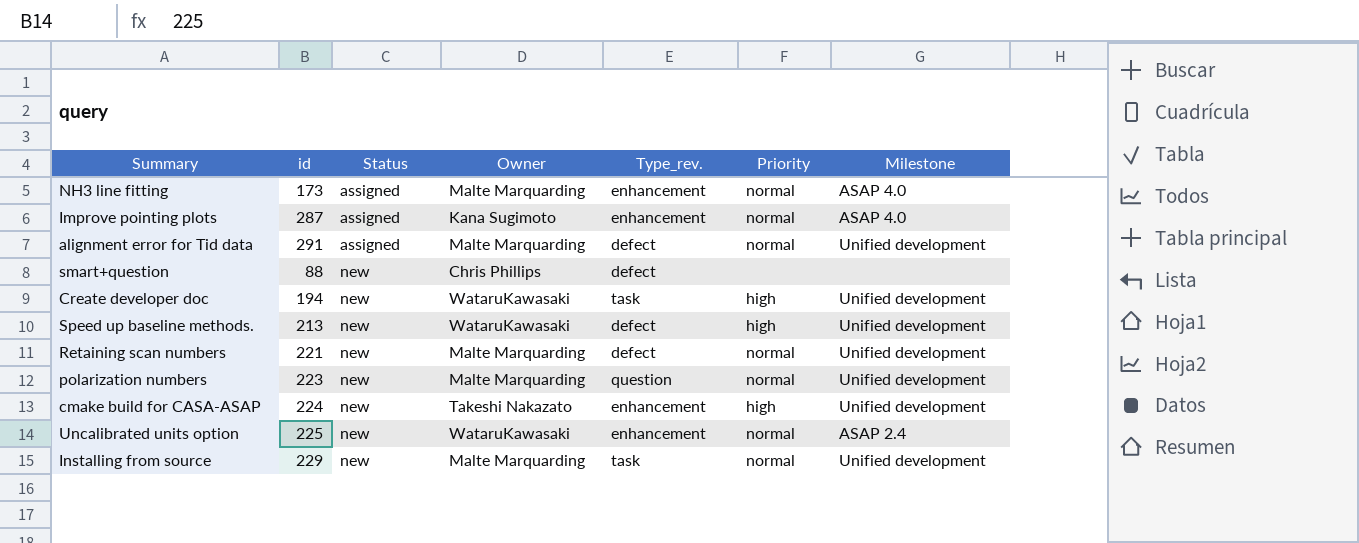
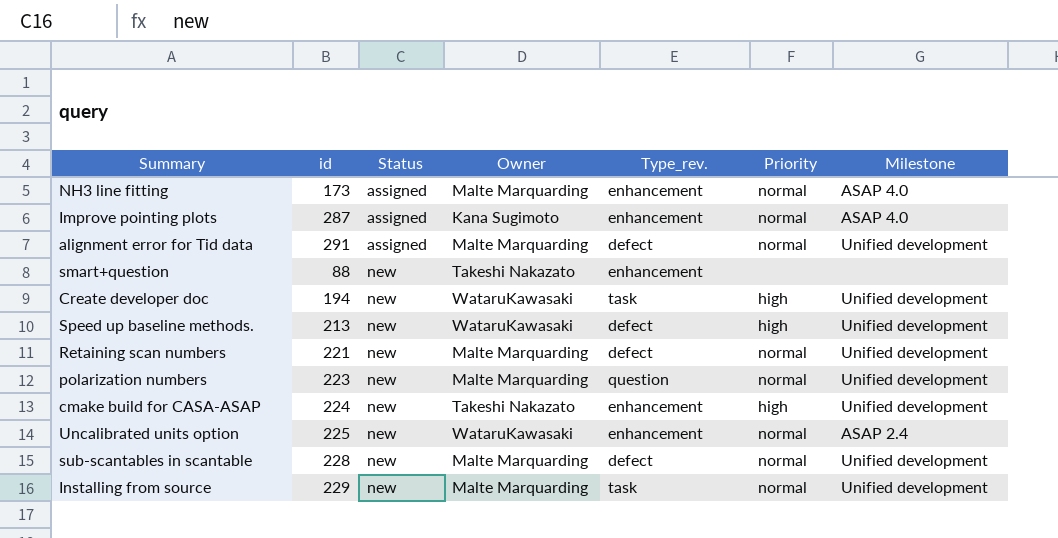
smart+question | Owner: Chris Phillips -> Takeshi Nakazato
smart+question | Type_rev.: defect -> enhancement
row sub-scantables in scantable: none -> 228 | new | Malte Marquarding | defect | normal | Unified development

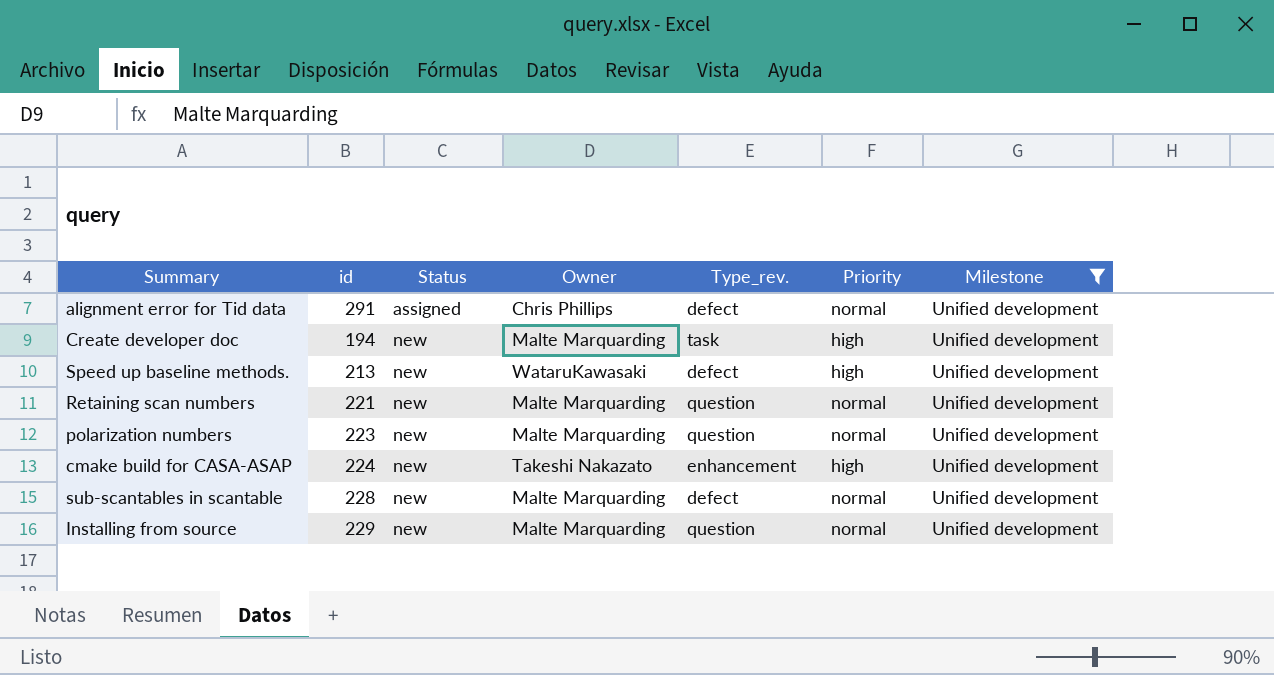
filter: none -> Milestone = Unified development
alignment error for Tid data | Owner: Malte Marquarding -> Chris Phillips
Create developer doc | Owner: WataruKawasaki -> Malte Marquarding
Retaining scan numbers | Type_rev.: defect -> question
Installing from source | Type_rev.: task -> question

